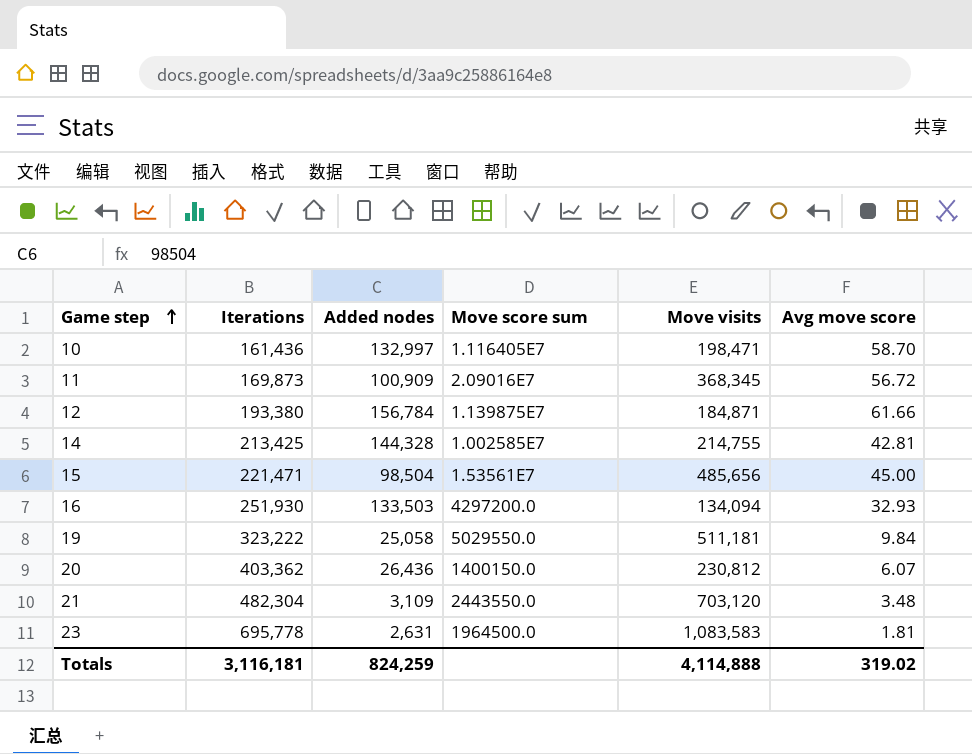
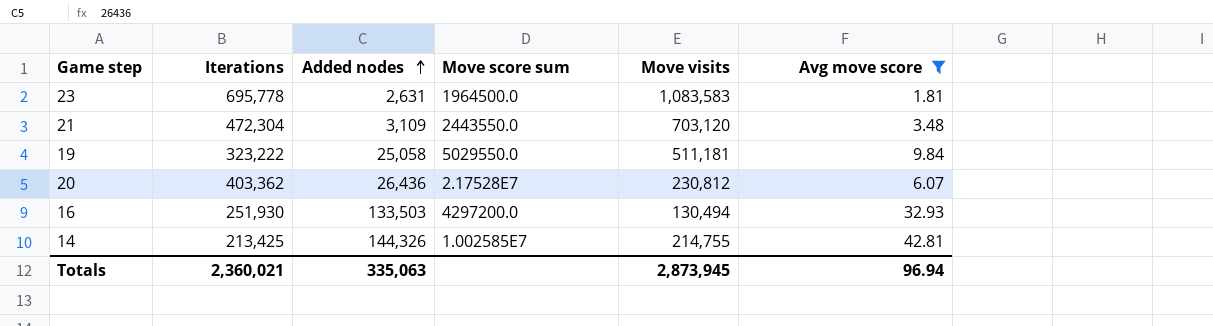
filter: none -> Avg move score <= 42.81
row order: Game step ascending -> Added nodes ascending
21 | Iterations: 482,304 -> 472,304
20 | Move score sum: 1400150.0 -> 2.17528E7
16 | Move visits: 134,094 -> 130,494
14 | Added nodes: 144,328 -> 144,326
Totals | Iterations: 3,116,181 -> 2,360,021
Totals | Added nodes: 824,259 -> 335,063
Totals | Move visits: 4,114,888 -> 2,873,945
Totals | Avg move score: 319.02 -> 96.94

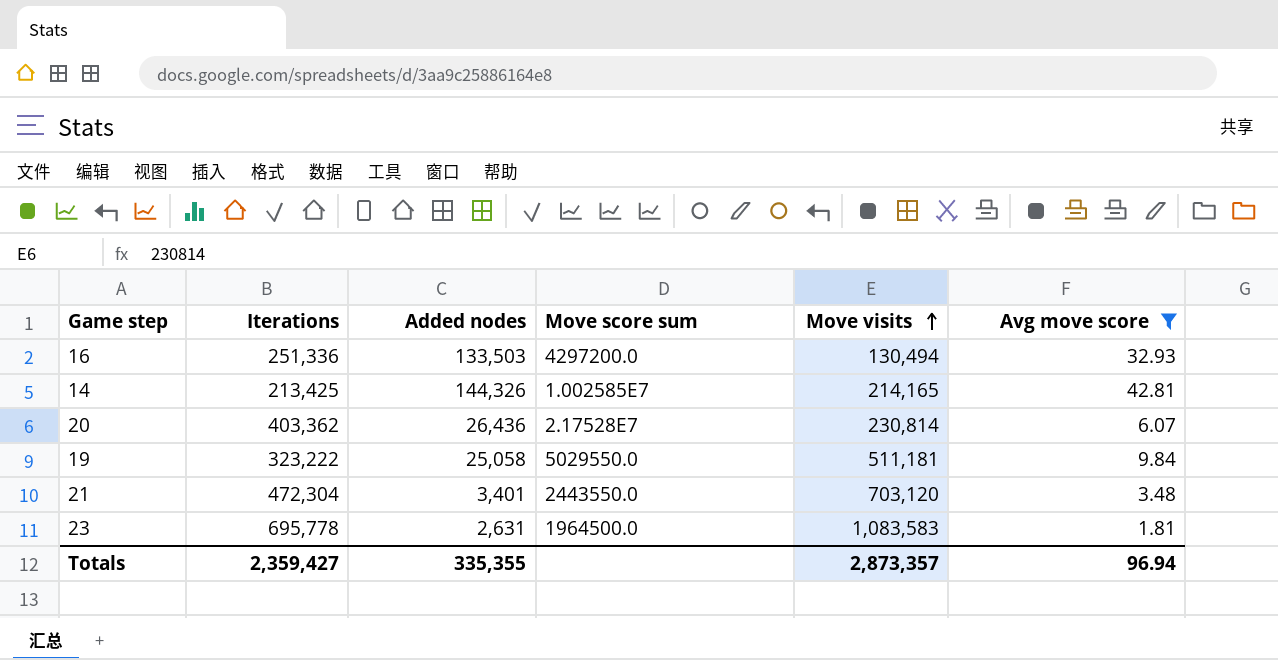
row order: Added nodes ascending -> Move visits ascending
16 | Iterations: 251,930 -> 251,336
14 | Move visits: 214,755 -> 214,165
20 | Move visits: 230,812 -> 230,814
21 | Added nodes: 3,109 -> 3,401
Totals | Iterations: 2,360,021 -> 2,359,427
Totals | Added nodes: 335,063 -> 335,355
Totals | Move visits: 2,873,945 -> 2,873,357

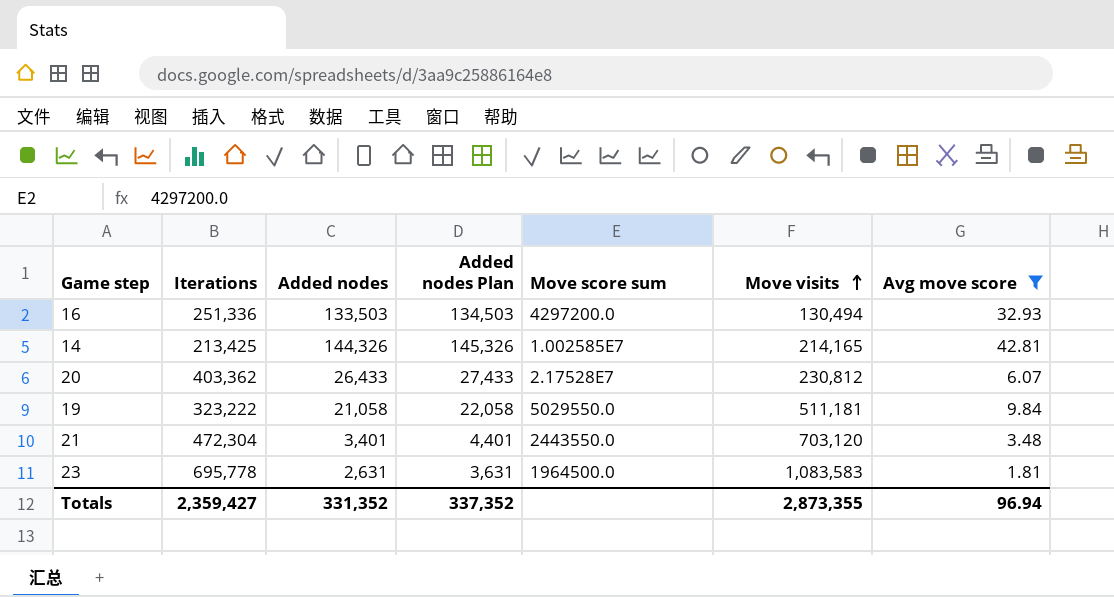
column Added nodes Plan | formula: none -> [Added nodes] + 1000
20 | Added nodes: 26,436 -> 26,433
20 | Move visits: 230,814 -> 230,812
19 | Added nodes: 25,058 -> 21,058
Totals | Added nodes: 335,355 -> 331,352
Totals | Move visits: 2,873,357 -> 2,873,355

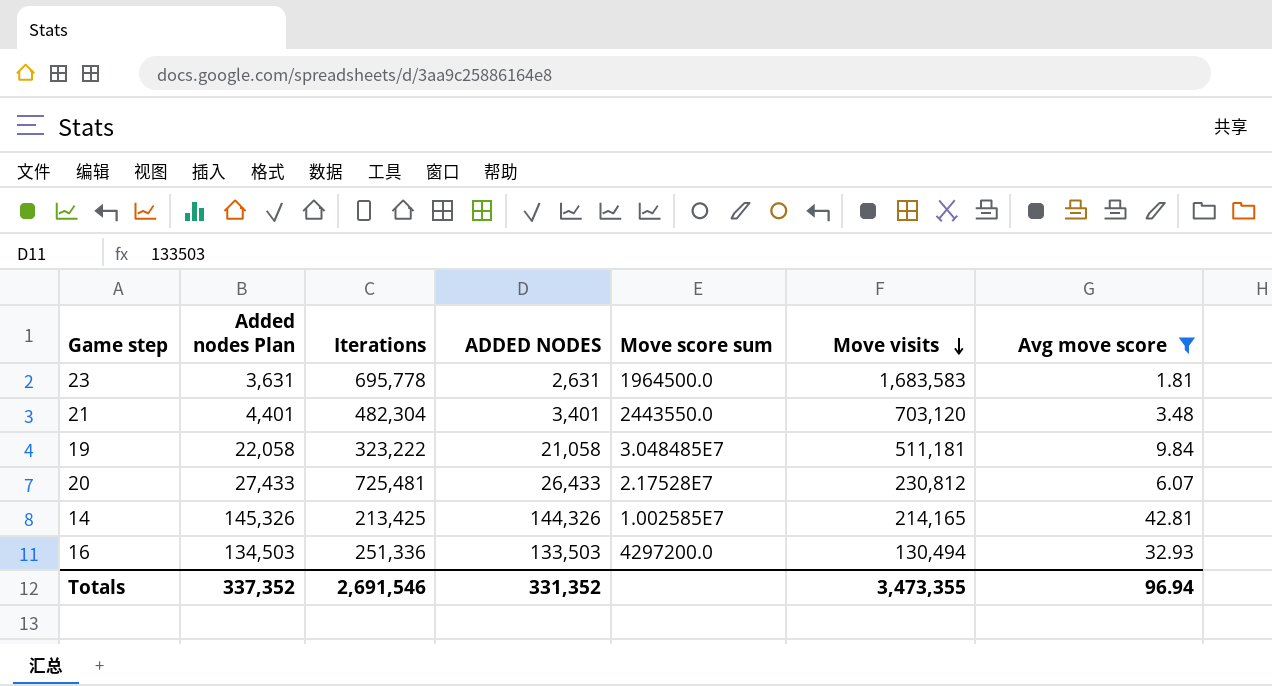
row order: Move visits ascending -> Move visits descending
column Added nodes Plan | position: 4 -> 2
column name: Added nodes -> ADDED NODES
23 | Move visits: 1,083,583 -> 1,683,583
21 | Iterations: 472,304 -> 482,304
19 | Move score sum: 5029550.0 -> 3.048485E7
20 | Iterations: 403,362 -> 725,481
Totals | Iterations: 2,359,427 -> 2,691,546
Totals | Move visits: 2,873,355 -> 3,473,355

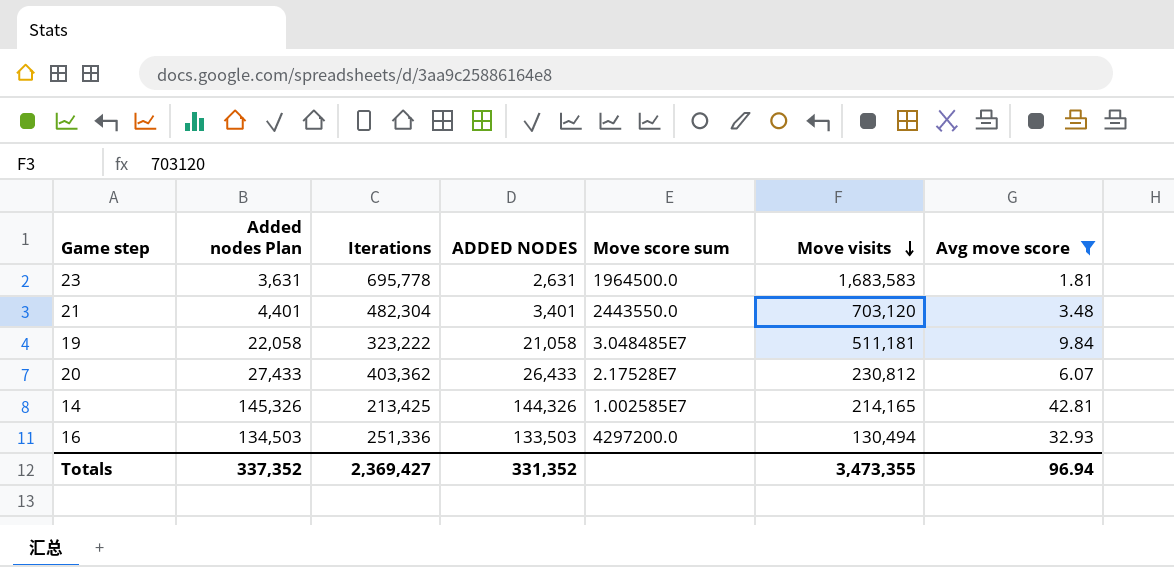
20 | Iterations: 725,481 -> 403,362
Totals | Iterations: 2,691,546 -> 2,369,427

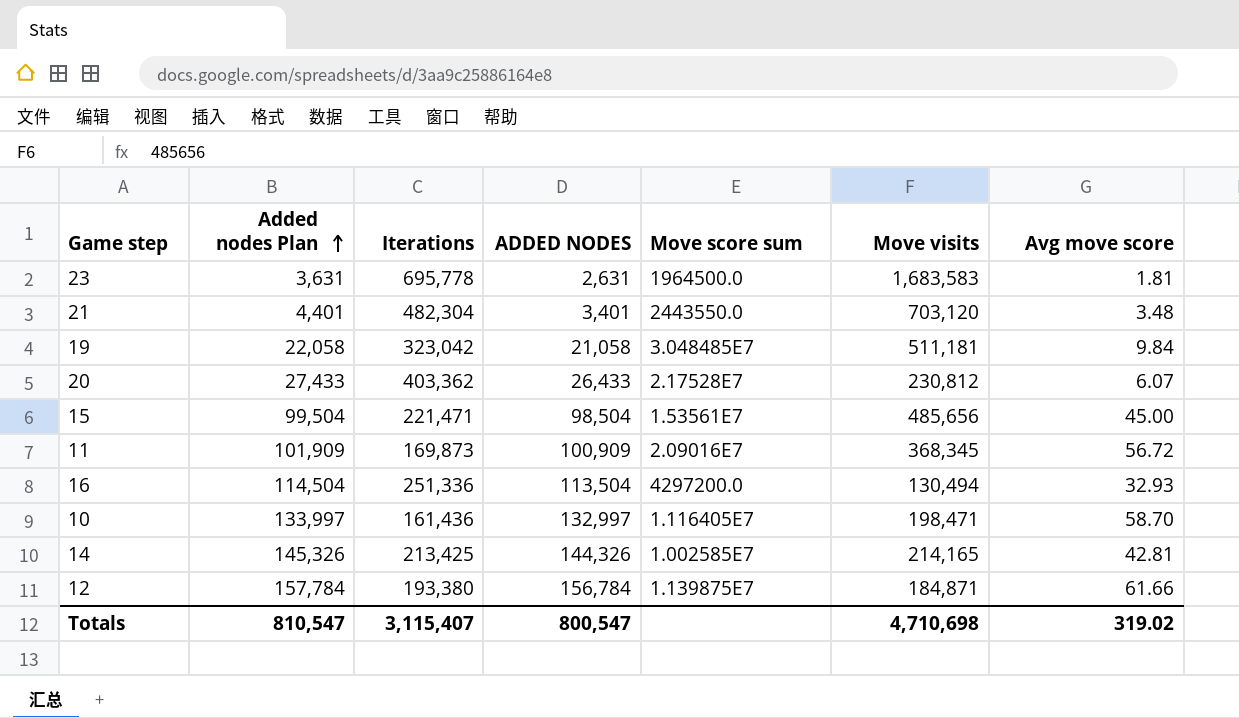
filter: Avg move score <= 42.81 -> none
row order: Move visits descending -> Added nodes Plan ascending
19 | Iterations: 323,222 -> 323,042
16 | Added nodes Plan: 134,503 -> 114,504
16 | ADDED NODES: 133,503 -> 113,504
Totals | Added nodes Plan: 337,352 -> 810,547
Totals | Iterations: 2,369,427 -> 3,115,407
Totals | ADDED NODES: 331,352 -> 800,547
Totals | Move visits: 3,473,355 -> 4,710,698
Totals | Avg move score: 96.94 -> 319.02

